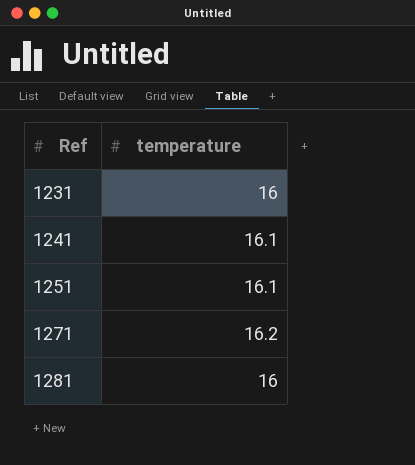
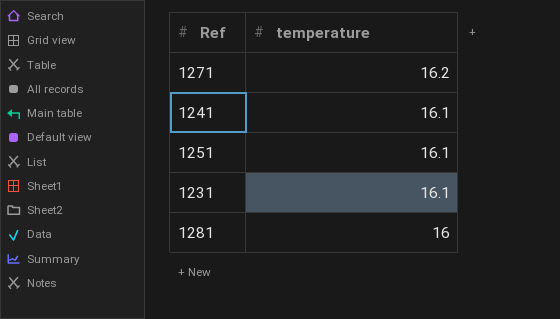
row order: Ref ascending -> temperature descending
1231 | temperature: 16 -> 16.1

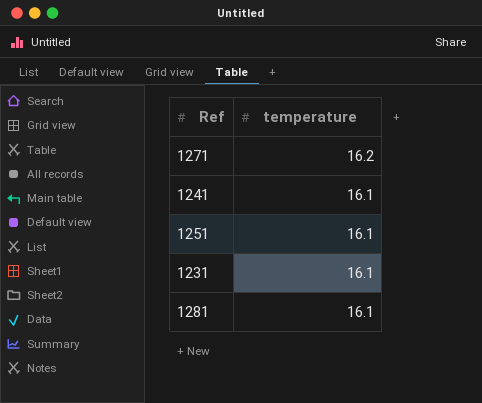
1281 | temperature: 16 -> 16.1

